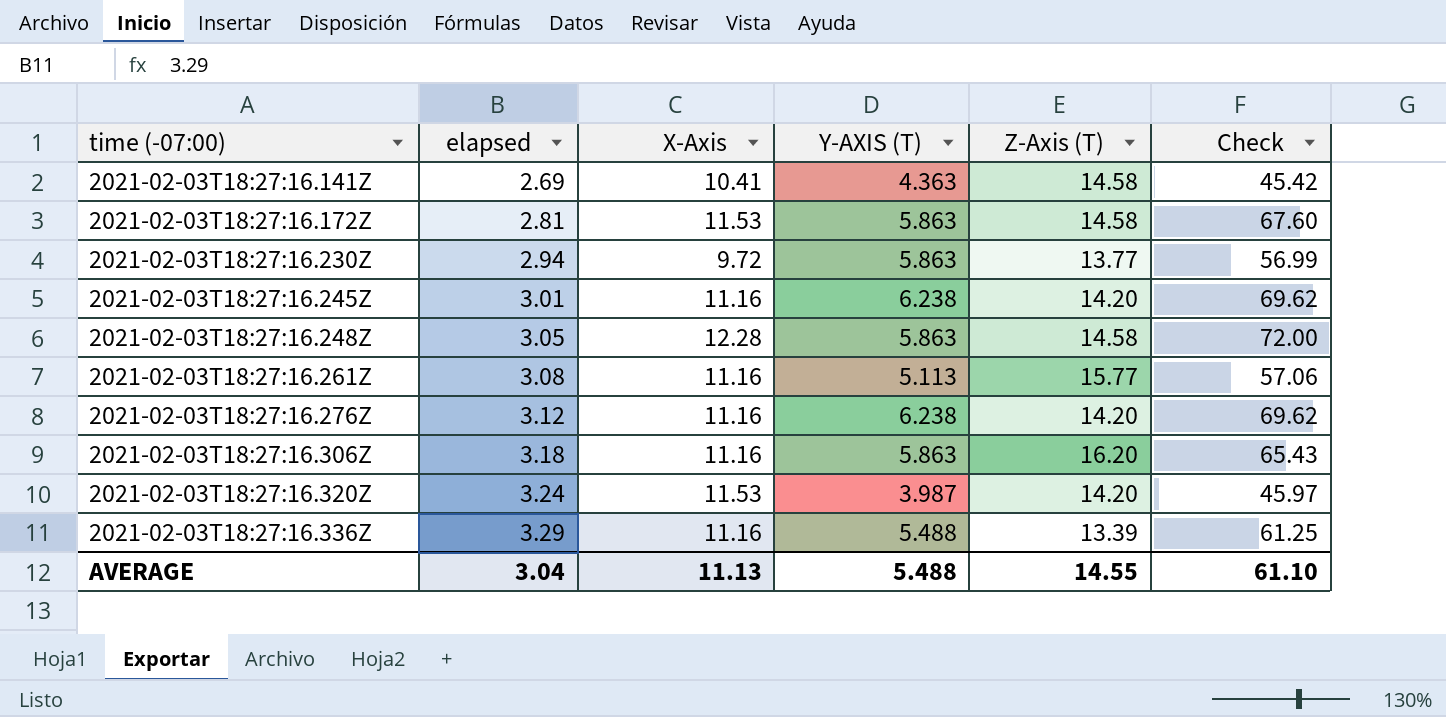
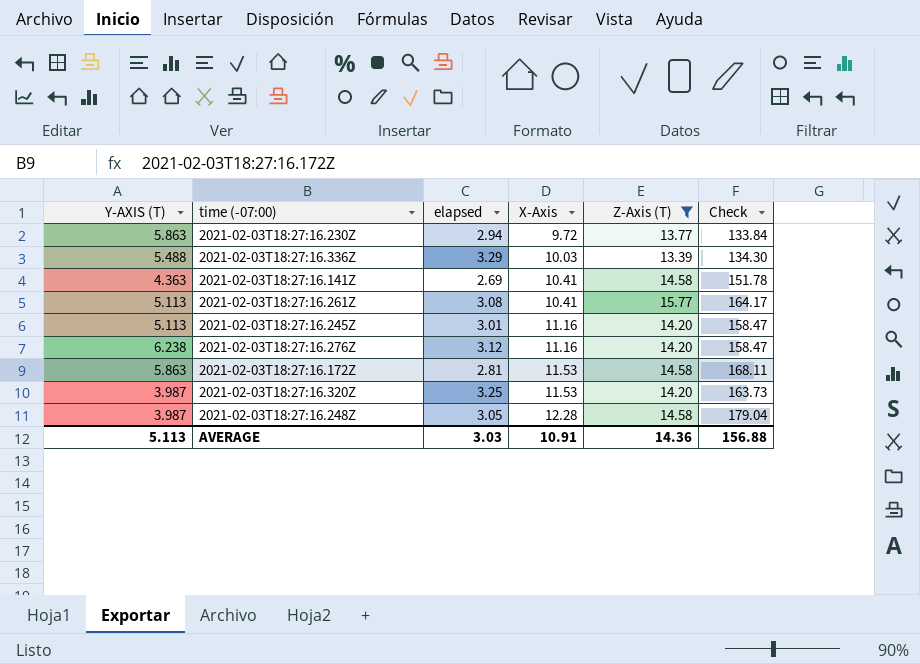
filter: none -> Z-Axis (T) != 16.20
row order: time (-07:00) ascending -> X-Axis ascending
column Y-AXIS (T) | position: 4 -> 1
column Check | formula: [X-Axis] * [Y-AXIS (T)] -> [X-Axis] * [Z-Axis (T)]
2021-02-03T18:27:16.336Z | X-Axis: 11.16 -> 10.03
2021-02-03T18:27:16.261Z | X-Axis: 11.16 -> 10.41
2021-02-03T18:27:16.245Z | Y-AXIS (T): 6.238 -> 5.113
2021-02-03T18:27:16.320Z | elapsed: 3.24 -> 3.25
2021-02-03T18:27:16.248Z | Y-AXIS (T): 5.863 -> 3.987
AVERAGE | Y-AXIS (T): 5.488 -> 5.113
AVERAGE | elapsed: 3.04 -> 3.03
AVERAGE | X-Axis: 11.13 -> 10.91
AVERAGE | Z-Axis (T): 14.55 -> 14.36
AVERAGE | Check: 61.10 -> 156.88

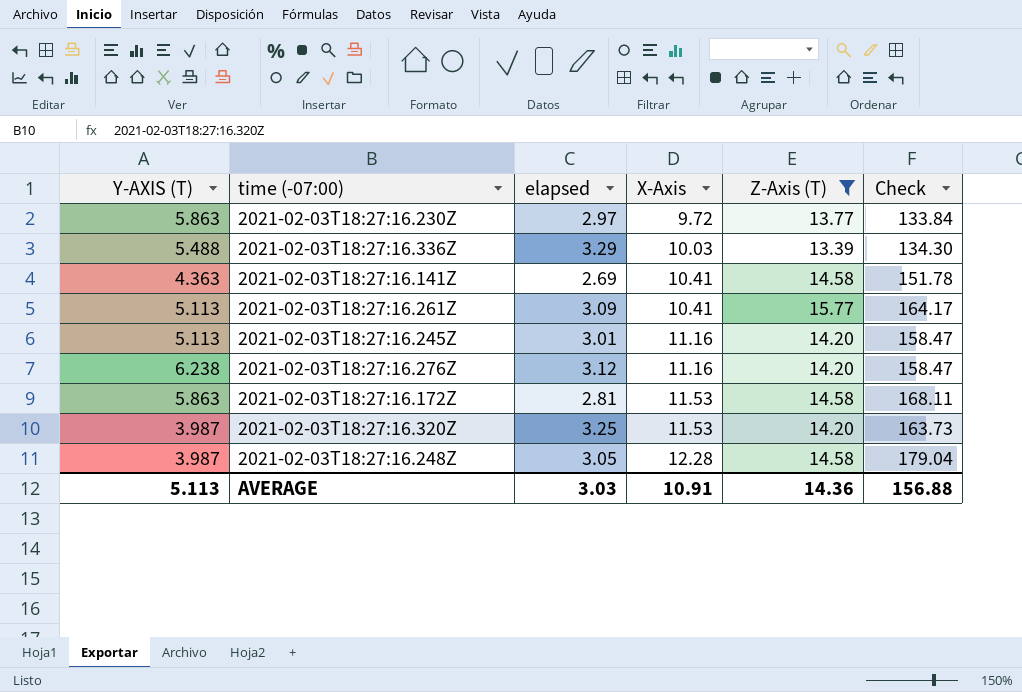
2021-02-03T18:27:16.230Z | elapsed: 2.94 -> 2.97
2021-02-03T18:27:16.261Z | elapsed: 3.08 -> 3.09

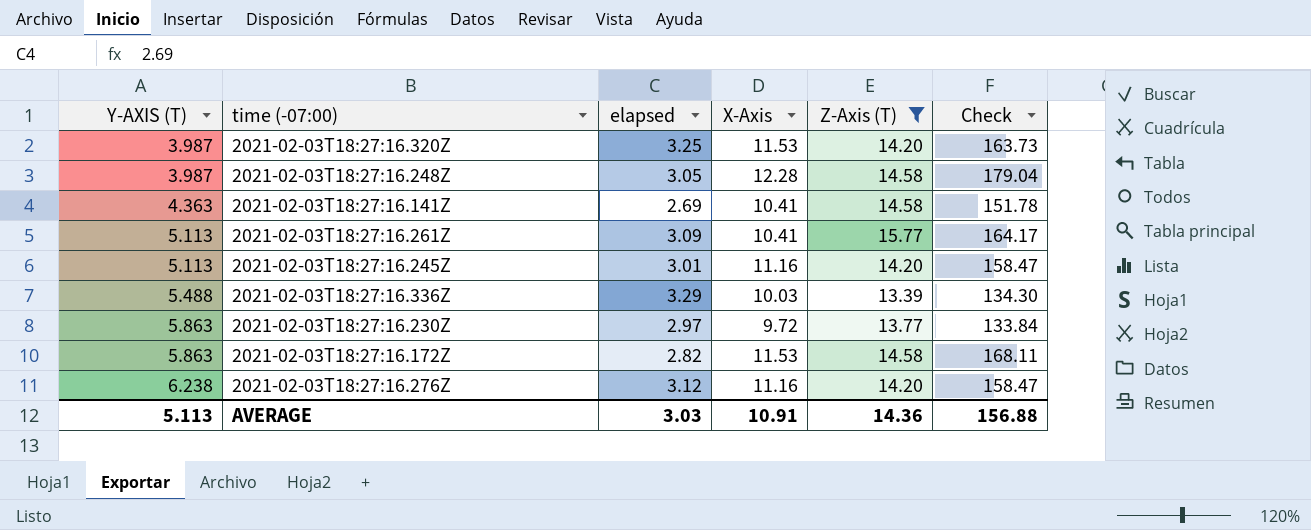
row order: X-Axis ascending -> Y-AXIS (T) ascending
2021-02-03T18:27:16.172Z | elapsed: 2.81 -> 2.82

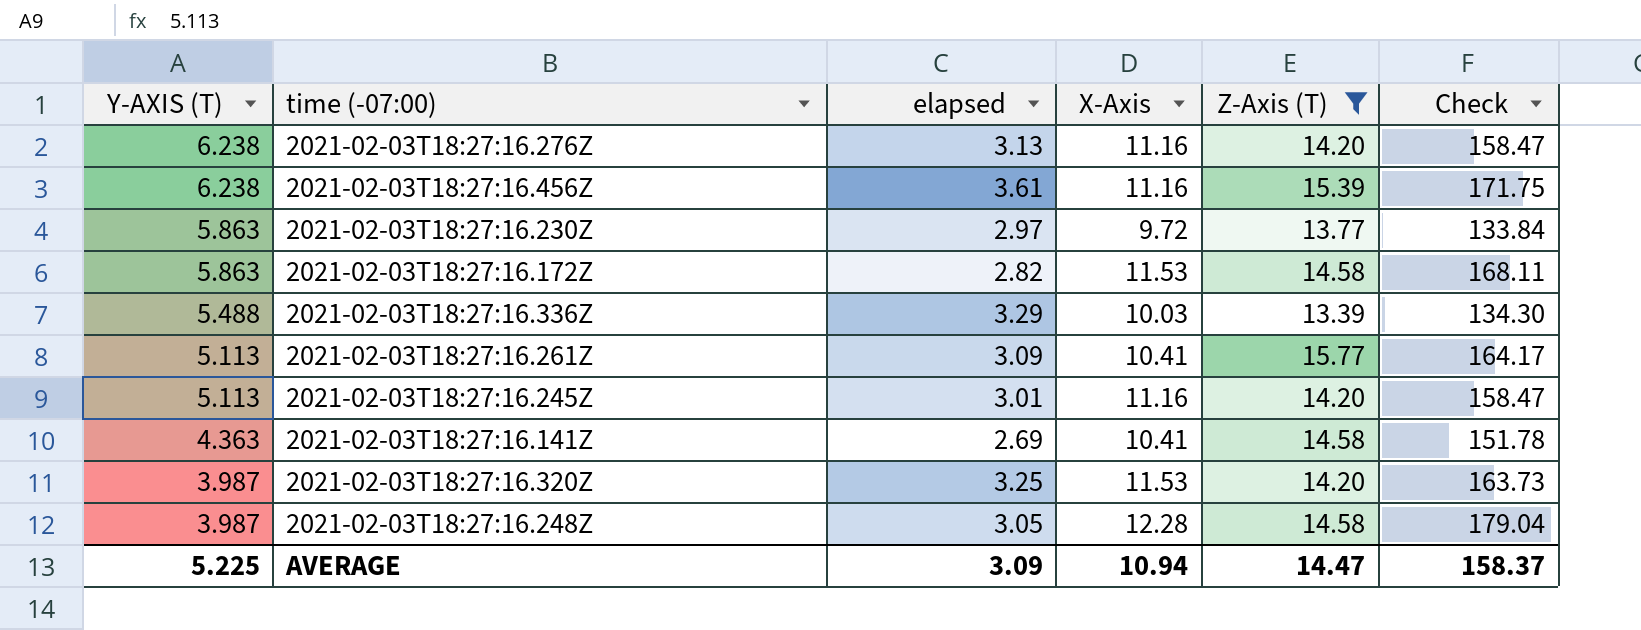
row order: Y-AXIS (T) ascending -> Y-AXIS (T) descending
2021-02-03T18:27:16.276Z | elapsed: 3.12 -> 3.13
row 2021-02-03T18:27:16.456Z: none -> 6.238 | 3.61 | 11.16 | 15.39 | 171.75
AVERAGE | Y-AXIS (T): 5.113 -> 5.225
AVERAGE | elapsed: 3.03 -> 3.09
AVERAGE | X-Axis: 10.91 -> 10.94
AVERAGE | Z-Axis (T): 14.36 -> 14.47
AVERAGE | Check: 156.88 -> 158.37

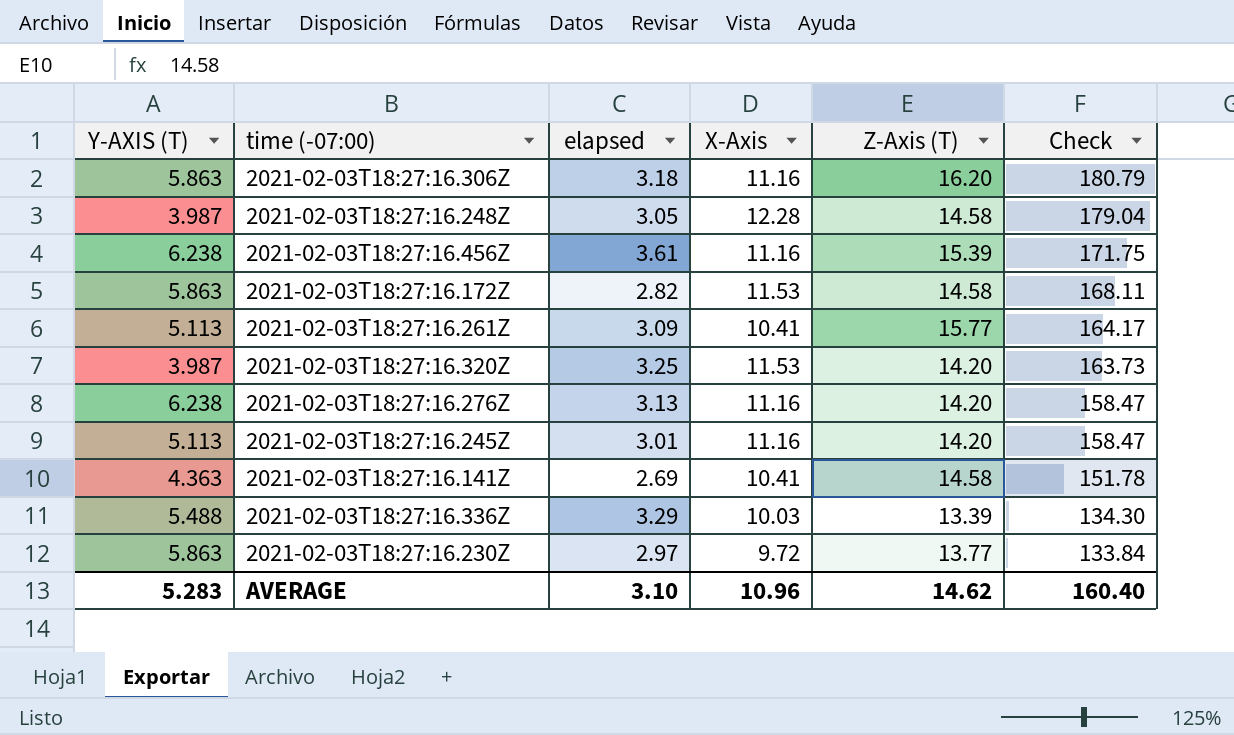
filter: Z-Axis (T) != 16.20 -> none
row order: Y-AXIS (T) descending -> Check descending
AVERAGE | Y-AXIS (T): 5.225 -> 5.283
AVERAGE | elapsed: 3.09 -> 3.10
AVERAGE | X-Axis: 10.94 -> 10.96
AVERAGE | Z-Axis (T): 14.47 -> 14.62
AVERAGE | Check: 158.37 -> 160.40

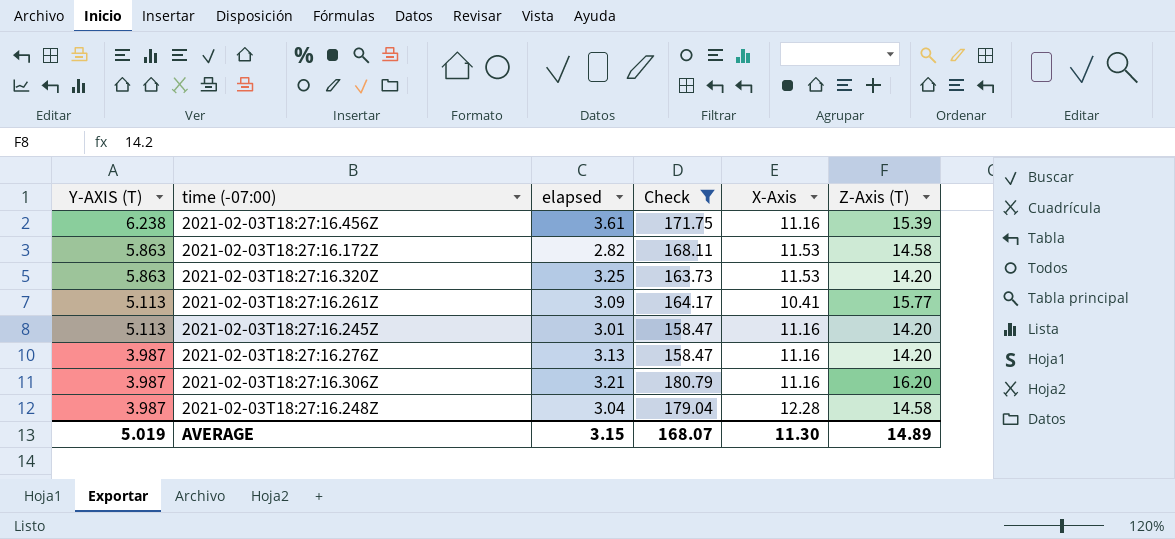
filter: none -> Check >= 158.47
row order: Check descending -> Y-AXIS (T) descending
column Check | position: 6 -> 4
2021-02-03T18:27:16.320Z | Y-AXIS (T): 3.987 -> 5.863
2021-02-03T18:27:16.276Z | Y-AXIS (T): 6.238 -> 3.987
2021-02-03T18:27:16.306Z | Y-AXIS (T): 5.863 -> 3.987
2021-02-03T18:27:16.306Z | elapsed: 3.18 -> 3.21
2021-02-03T18:27:16.248Z | elapsed: 3.05 -> 3.04
AVERAGE | Y-AXIS (T): 5.283 -> 5.019
AVERAGE | elapsed: 3.10 -> 3.15
AVERAGE | Check: 160.40 -> 168.07
AVERAGE | X-Axis: 10.96 -> 11.30
AVERAGE | Z-Axis (T): 14.62 -> 14.89

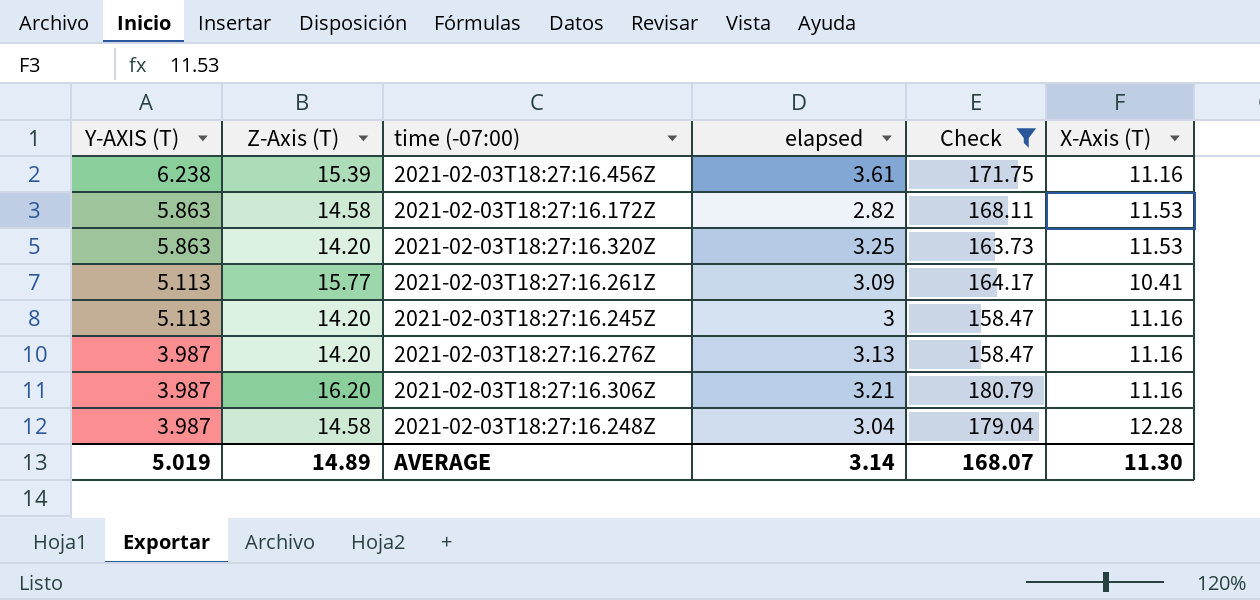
column Z-Axis (T) | position: 6 -> 2
column name: X-Axis -> X-Axis (T)
2021-02-03T18:27:16.245Z | elapsed: 3.01 -> 3
AVERAGE | elapsed: 3.15 -> 3.14

